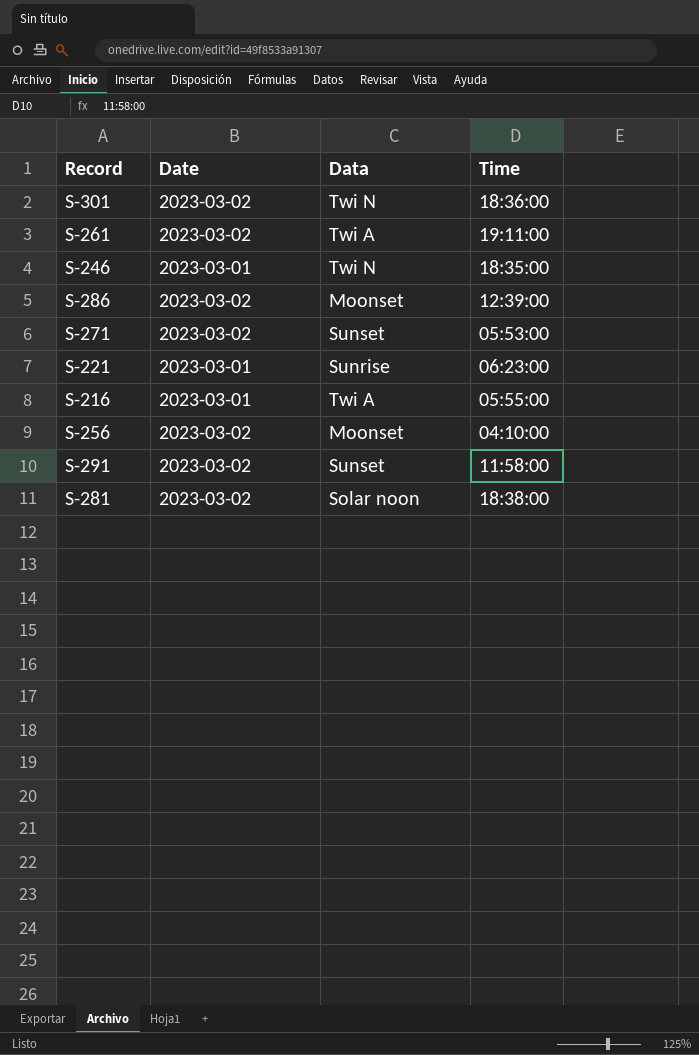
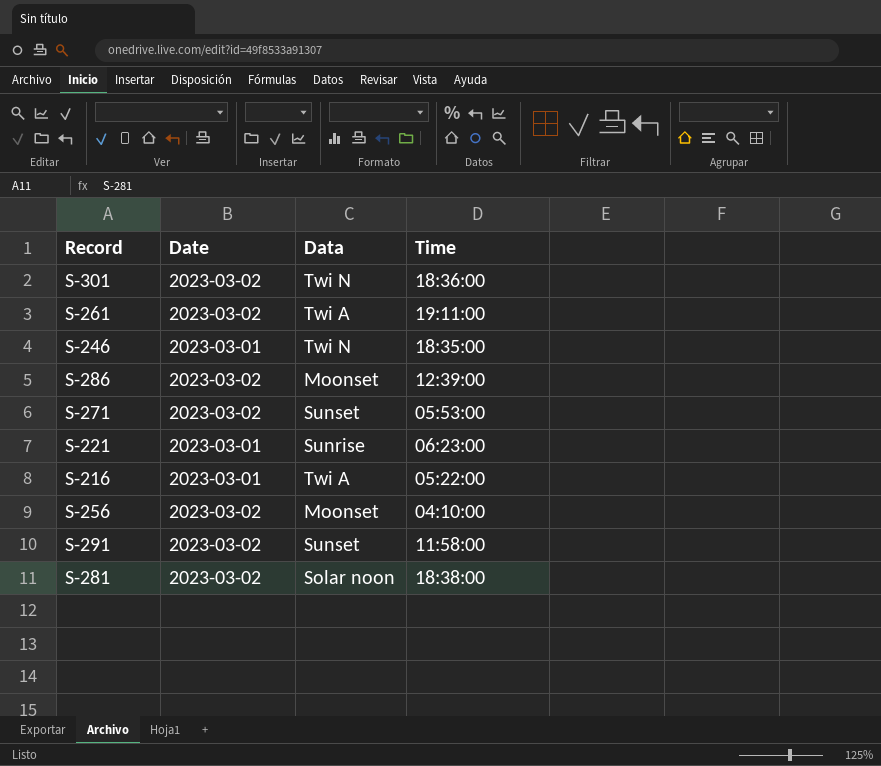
S-216 | Time: 05:55:00 -> 05:22:00

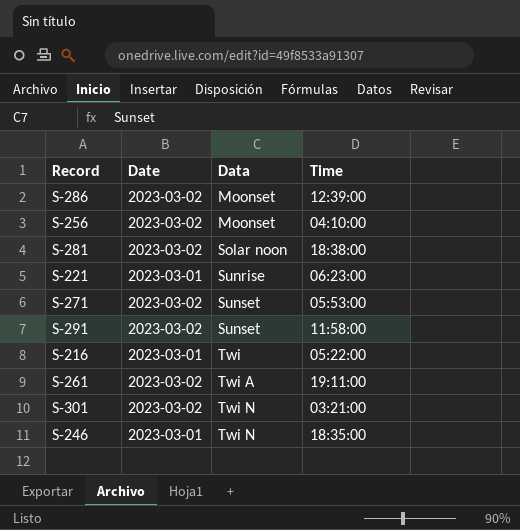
row order: none -> Data ascending
S-216 | Data: Twi A -> Twi
S-301 | Time: 18:36:00 -> 03:21:00

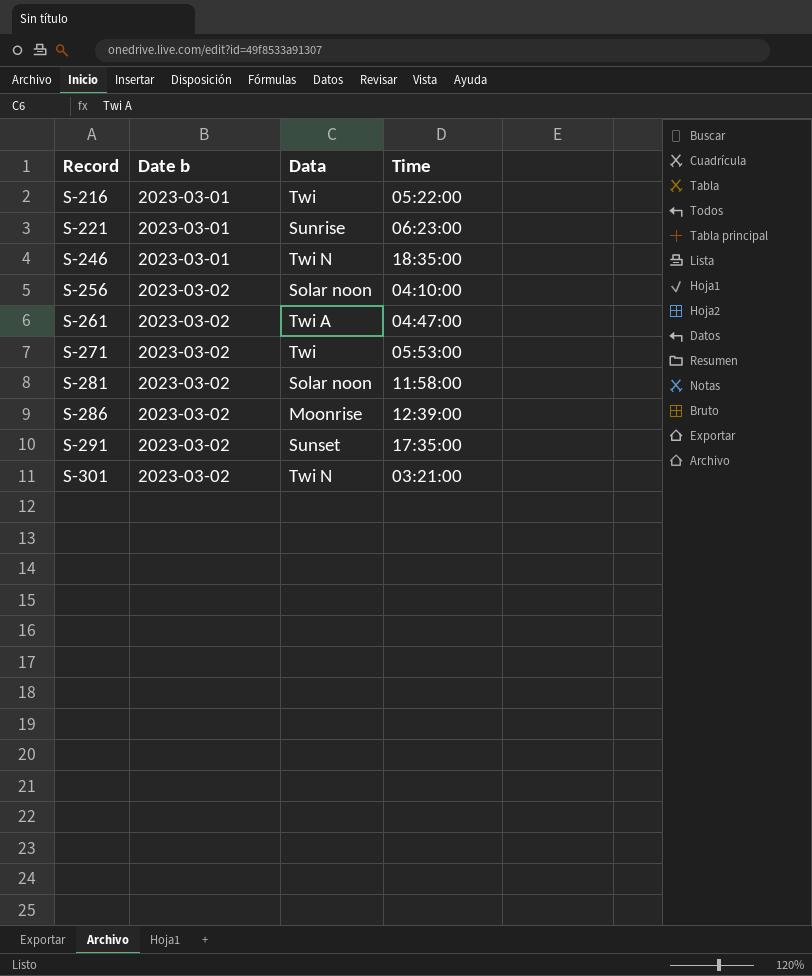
row order: Data ascending -> Record ascending
column name: Date -> Date b
S-256 | Data: Moonset -> Solar noon
S-261 | Time: 19:11:00 -> 04:47:00
S-271 | Data: Sunset -> Twi
S-281 | Time: 18:38:00 -> 11:58:00
S-286 | Data: Moonset -> Moonrise
S-291 | Time: 11:58:00 -> 17:35:00

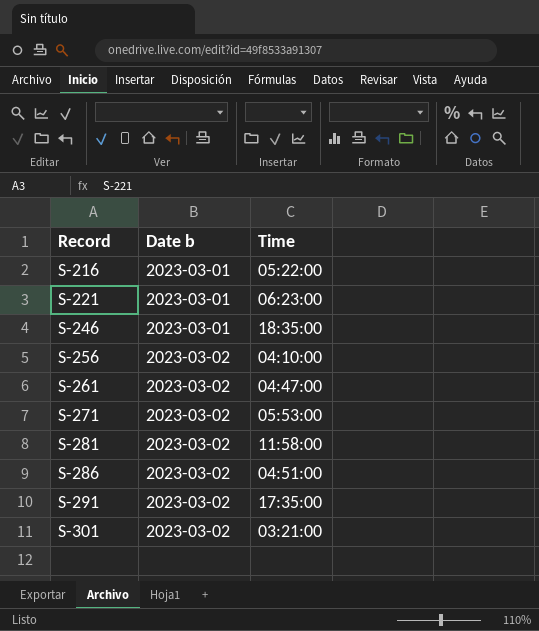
column Data | position: 3 -> none
S-286 | Time: 12:39:00 -> 04:51:00

